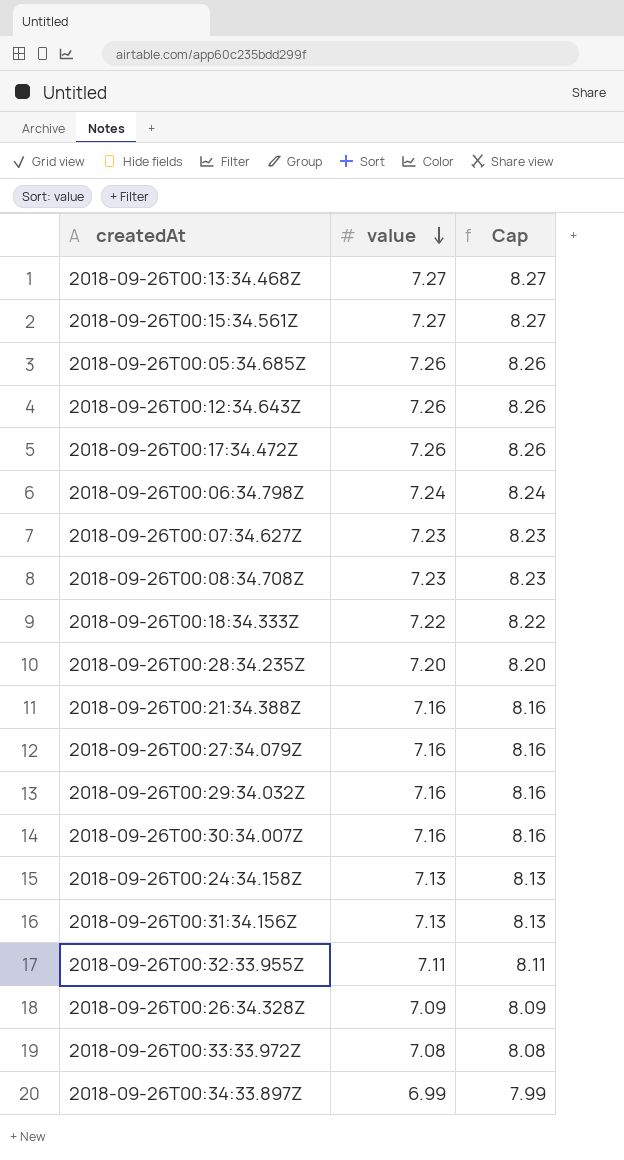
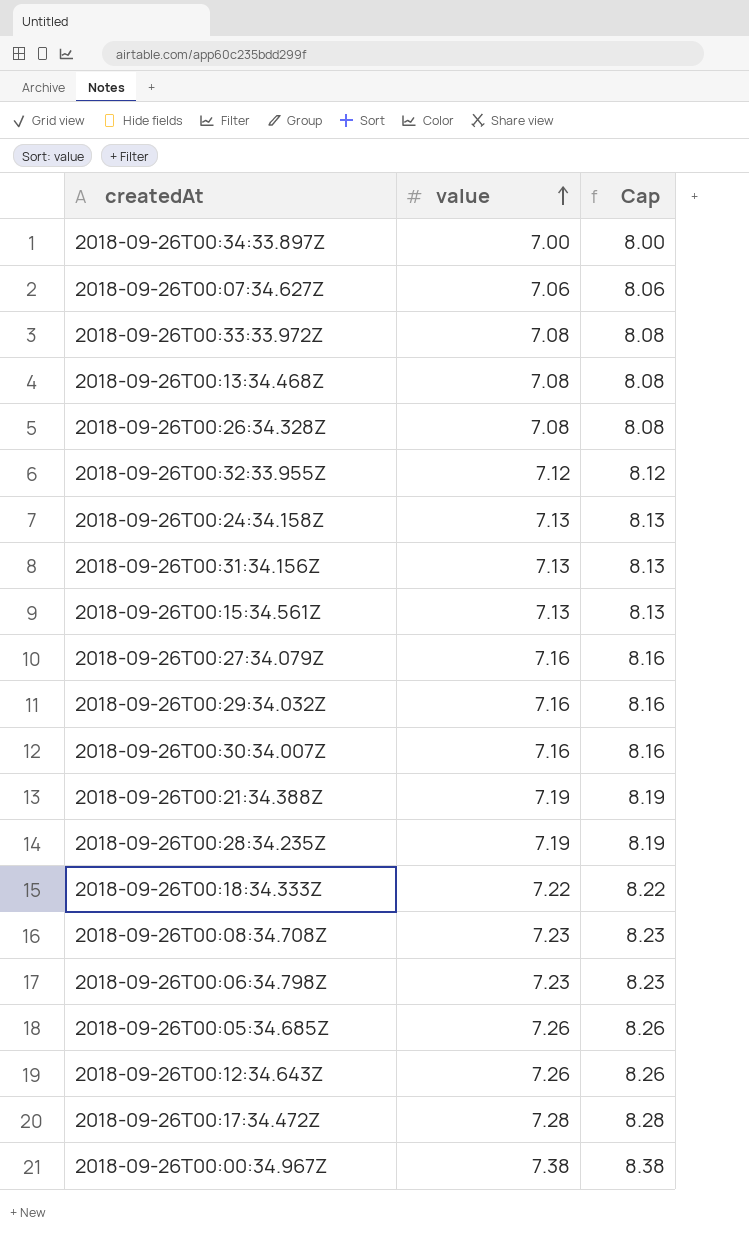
row order: value descending -> value ascending
2018-09-26T00:34:33.897Z | value: 6.99 -> 7.00
2018-09-26T00:34:33.897Z | Cap: 7.99 -> 8.00
2018-09-26T00:07:34.627Z | value: 7.23 -> 7.06
2018-09-26T00:07:34.627Z | Cap: 8.23 -> 8.06
2018-09-26T00:13:34.468Z | value: 7.27 -> 7.08
2018-09-26T00:13:34.468Z | Cap: 8.27 -> 8.08
2018-09-26T00:26:34.328Z | value: 7.09 -> 7.08
2018-09-26T00:26:34.328Z | Cap: 8.09 -> 8.08
2018-09-26T00:32:33.955Z | value: 7.11 -> 7.12
2018-09-26T00:32:33.955Z | Cap: 8.11 -> 8.12
2018-09-26T00:15:34.561Z | value: 7.27 -> 7.13
2018-09-26T00:15:34.561Z | Cap: 8.27 -> 8.13
2018-09-26T00:21:34.388Z | value: 7.16 -> 7.19
2018-09-26T00:21:34.388Z | Cap: 8.16 -> 8.19
2018-09-26T00:28:34.235Z | value: 7.20 -> 7.19
2018-09-26T00:28:34.235Z | Cap: 8.20 -> 8.19
2018-09-26T00:06:34.798Z | value: 7.24 -> 7.23
2018-09-26T00:06:34.798Z | Cap: 8.24 -> 8.23
2018-09-26T00:17:34.472Z | value: 7.26 -> 7.28
2018-09-26T00:17:34.472Z | Cap: 8.26 -> 8.28
row 2018-09-26T00:00:34.967Z: none -> 7.38 | 8.38

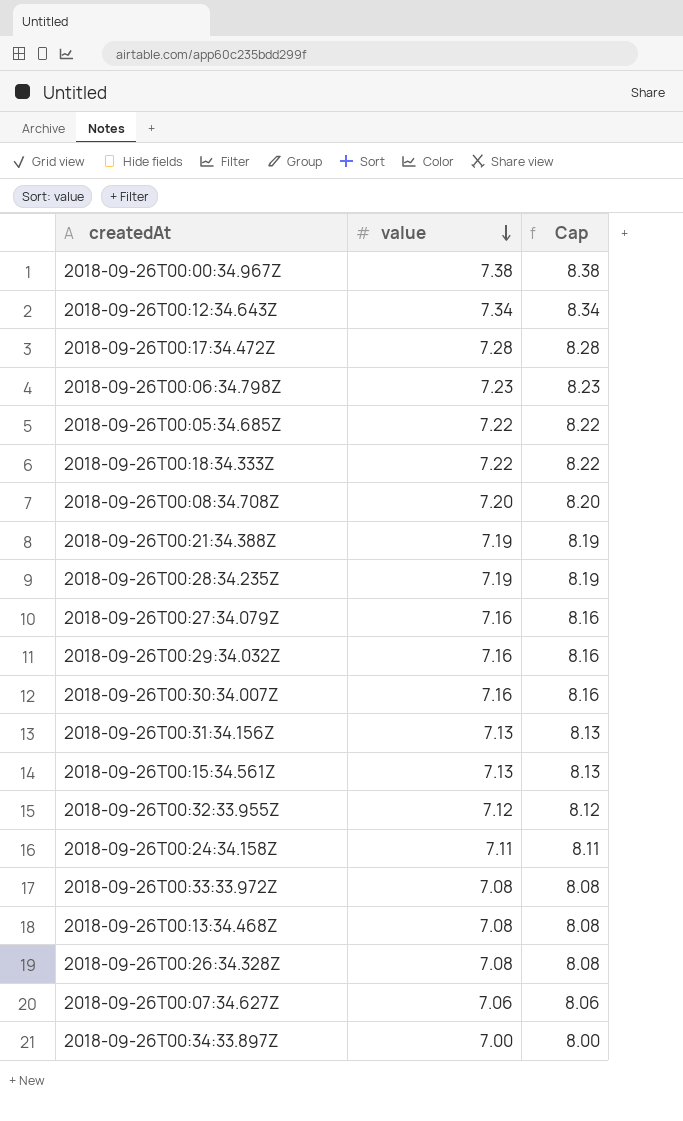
row order: value ascending -> value descending
2018-09-26T00:12:34.643Z | value: 7.26 -> 7.34
2018-09-26T00:12:34.643Z | Cap: 8.26 -> 8.34
2018-09-26T00:05:34.685Z | value: 7.26 -> 7.22
2018-09-26T00:05:34.685Z | Cap: 8.26 -> 8.22
2018-09-26T00:08:34.708Z | value: 7.23 -> 7.20
2018-09-26T00:08:34.708Z | Cap: 8.23 -> 8.20
2018-09-26T00:24:34.158Z | value: 7.13 -> 7.11
2018-09-26T00:24:34.158Z | Cap: 8.13 -> 8.11

